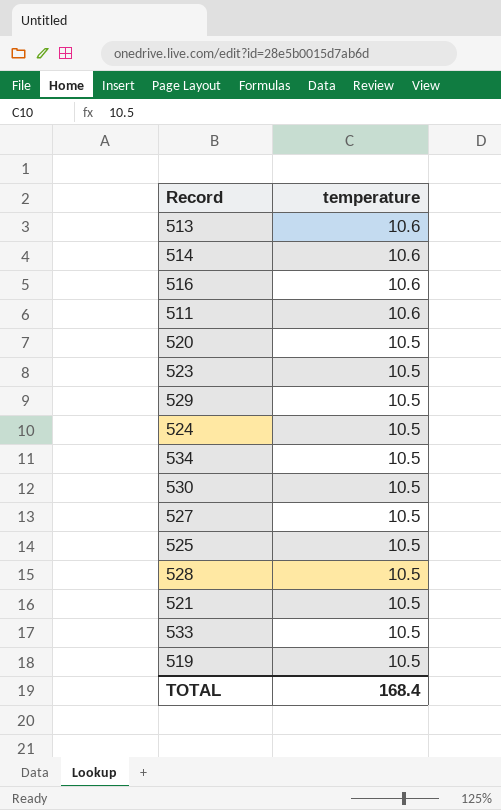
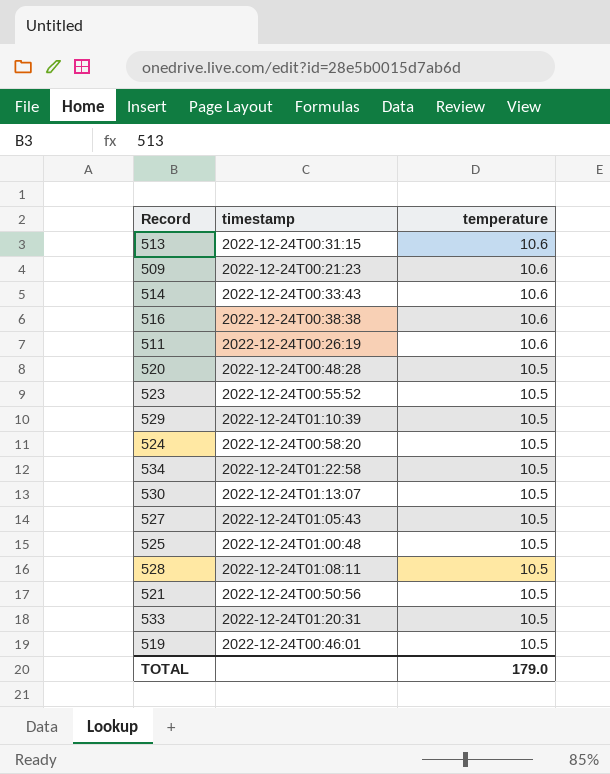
column timestamp | position: none -> 2
row 509: none -> 2022-12-24T00:21:23 | 10.6
TOTAL | temperature: 168.4 -> 179.0

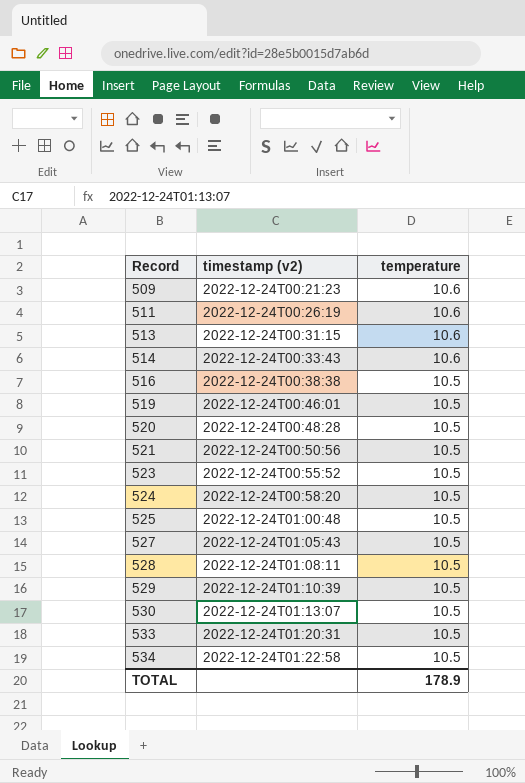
row order: temperature descending -> Record ascending
column name: timestamp -> timestamp (v2)
516 | temperature: 10.6 -> 10.5
TOTAL | temperature: 179.0 -> 178.9

